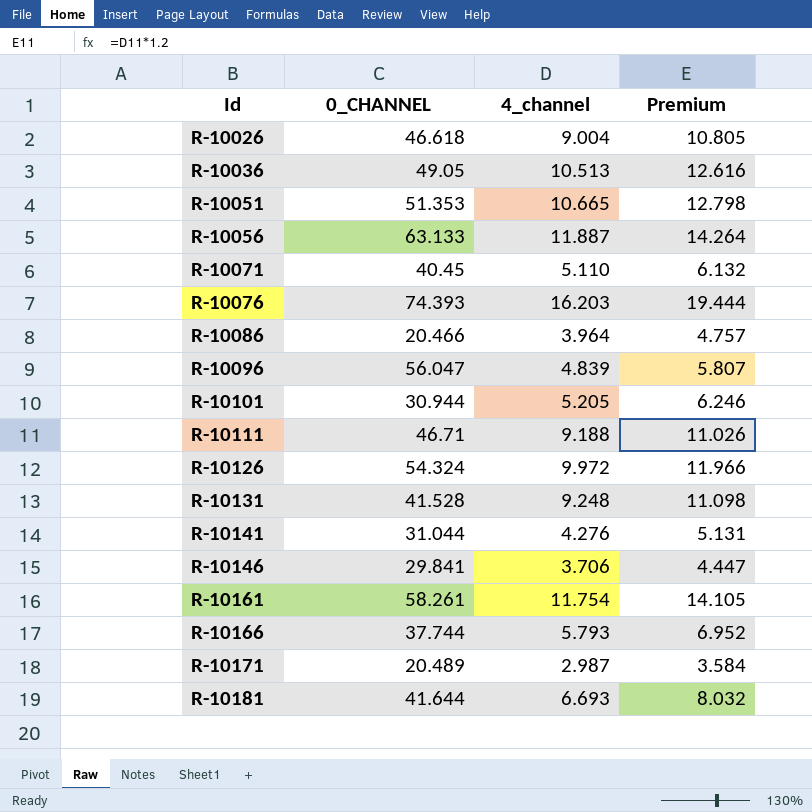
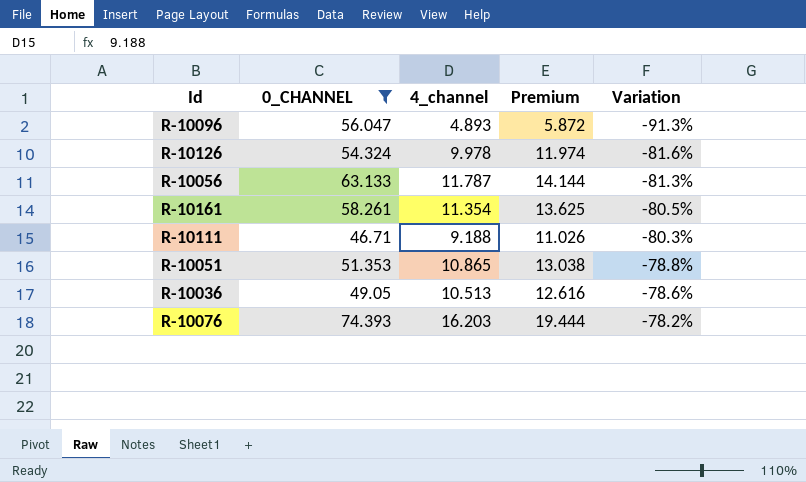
filter: none -> 0_CHANNEL >= 46.71
row order: Id ascending -> Variation ascending
column Variation | formula: none -> ([4_channel] - [0_CHANNEL]) / [0_CHANNEL]
R-10096 | 4_channel: 4.839 -> 4.893
R-10096 | Premium: 5.807 -> 5.872
R-10126 | 4_channel: 9.972 -> 9.978
R-10126 | Premium: 11.966 -> 11.974
R-10056 | 4_channel: 11.887 -> 11.787
R-10056 | Premium: 14.264 -> 14.144
R-10161 | 4_channel: 11.754 -> 11.354
R-10161 | Premium: 14.105 -> 13.625
R-10051 | 4_channel: 10.665 -> 10.865
R-10051 | Premium: 12.798 -> 13.038

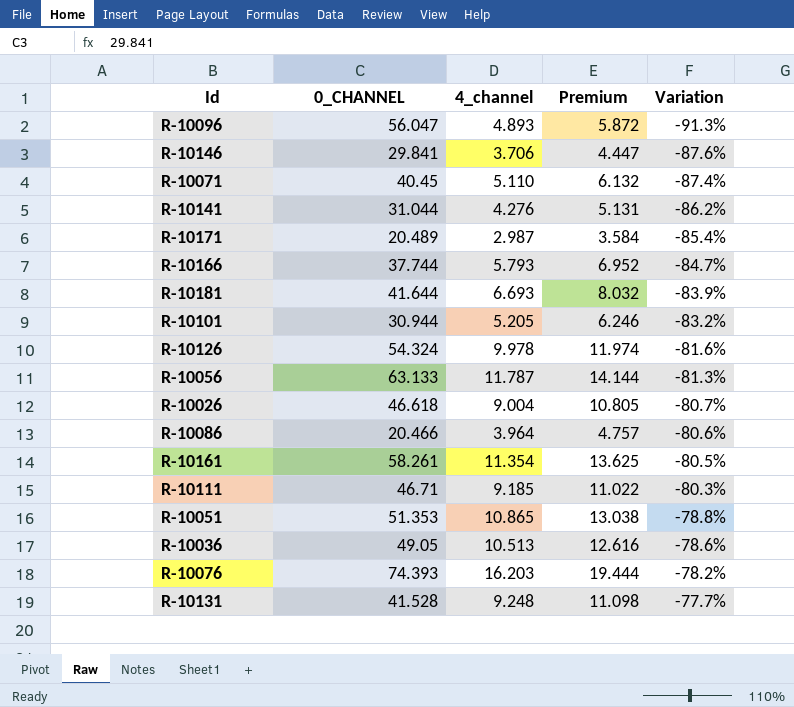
filter: 0_CHANNEL >= 46.71 -> none
R-10111 | 4_channel: 9.188 -> 9.185
R-10111 | Premium: 11.026 -> 11.022

